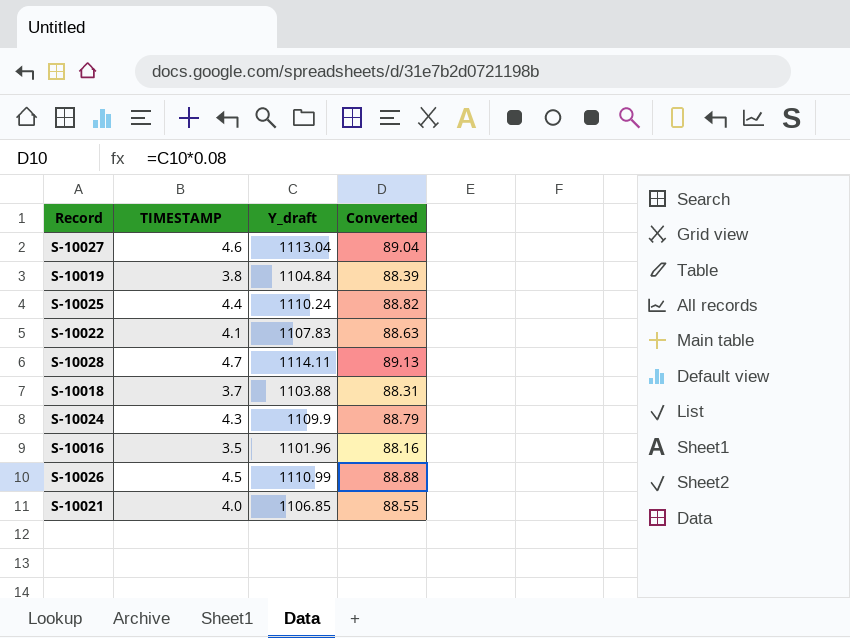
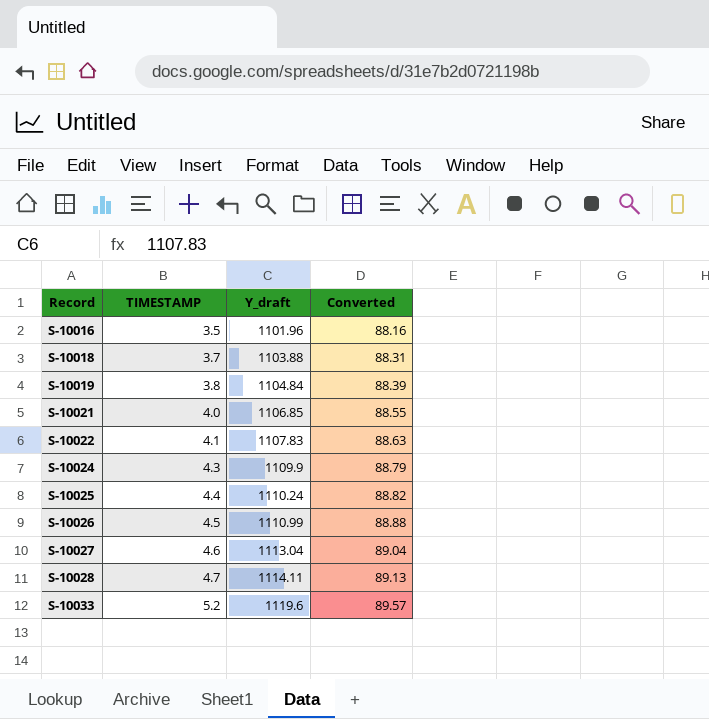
row order: none -> Record ascending
row S-10033: none -> 5.2 | 1119.6 | 89.57

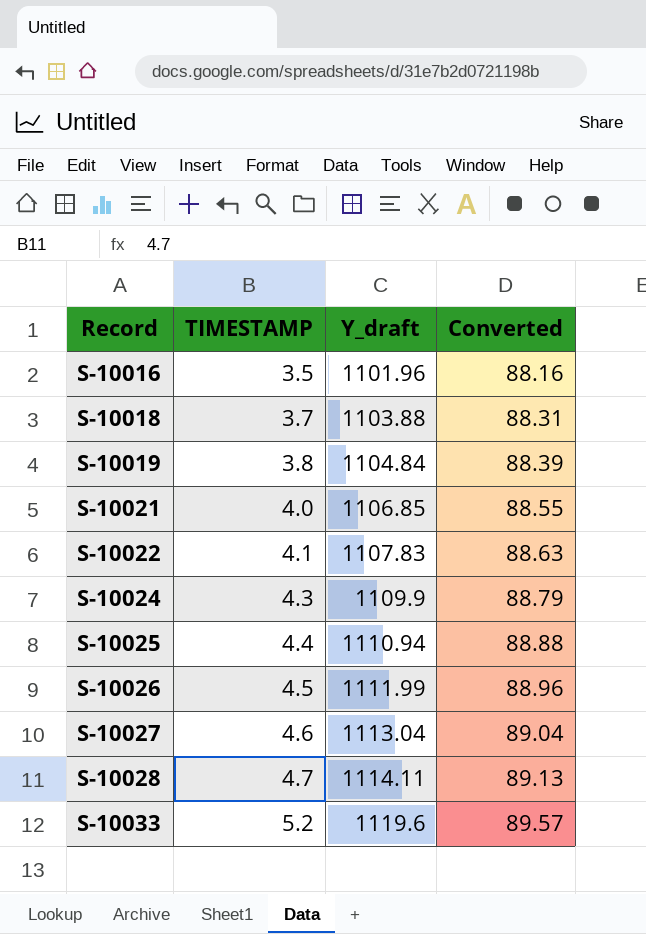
S-10025 | Y_draft: 1110.24 -> 1110.94
S-10025 | Converted: 88.82 -> 88.88
S-10026 | Y_draft: 1110.99 -> 1111.99
S-10026 | Converted: 88.88 -> 88.96

